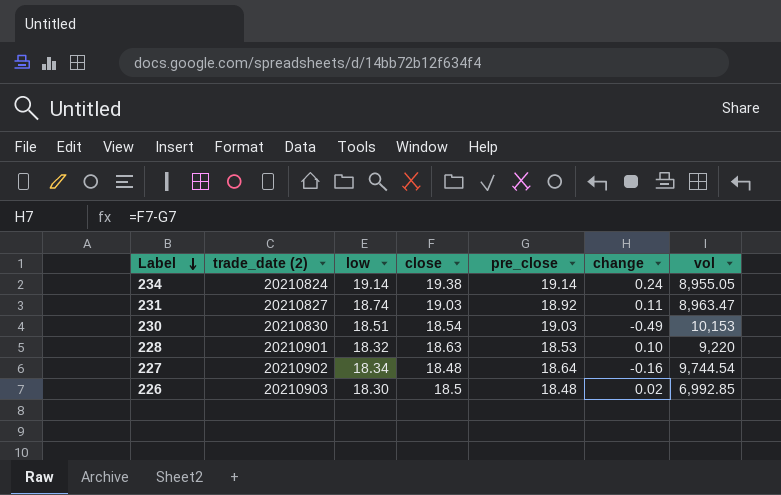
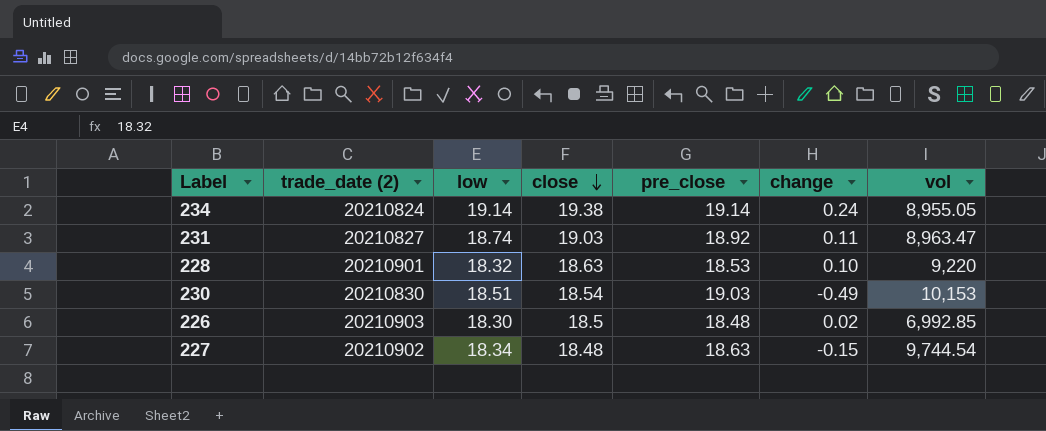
row order: Label descending -> close descending
227 | pre_close: 18.64 -> 18.63
227 | change: -0.16 -> -0.15

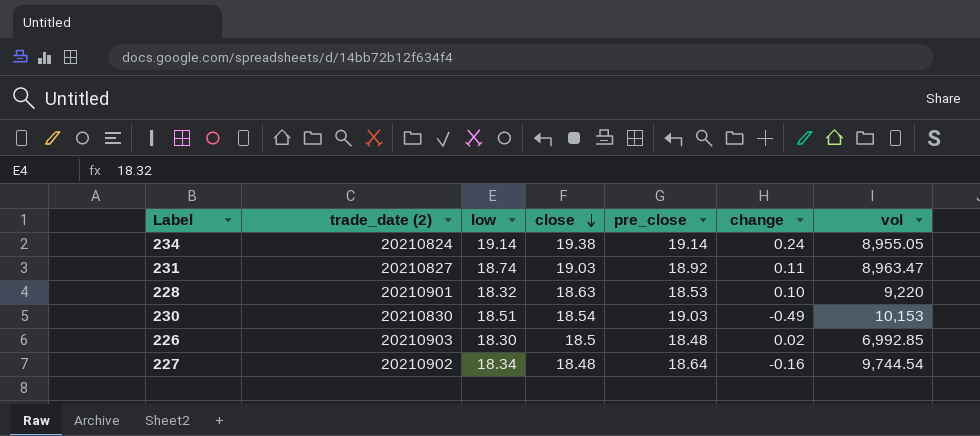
227 | pre_close: 18.63 -> 18.64
227 | change: -0.15 -> -0.16

